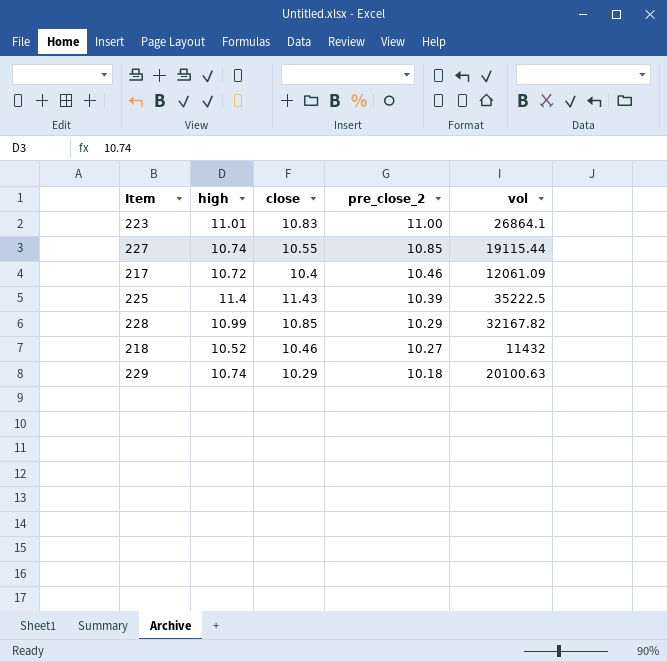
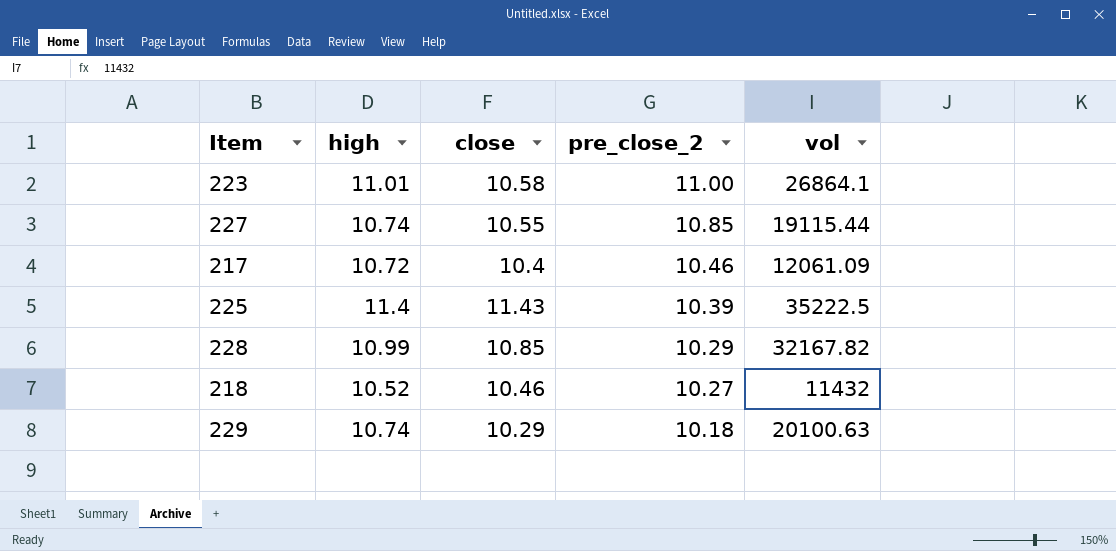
223 | close: 10.83 -> 10.58

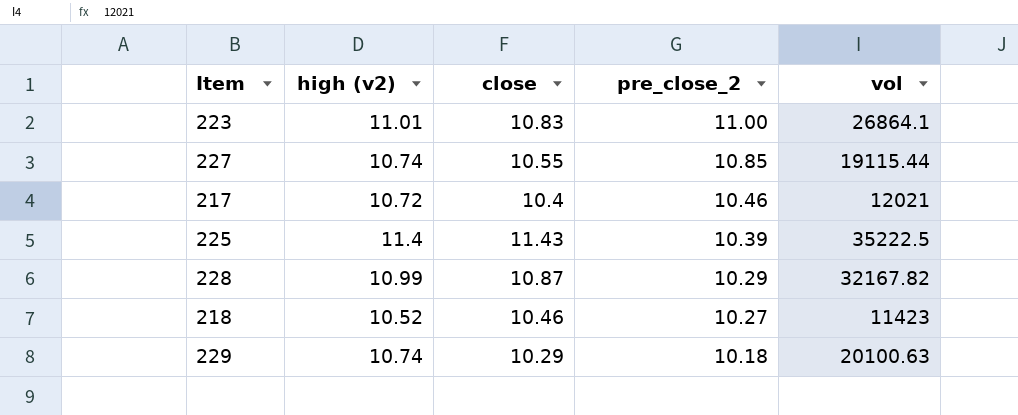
column name: high -> high (v2)
223 | close: 10.58 -> 10.83
217 | vol: 12061.09 -> 12021
228 | close: 10.85 -> 10.87
218 | vol: 11432 -> 11423

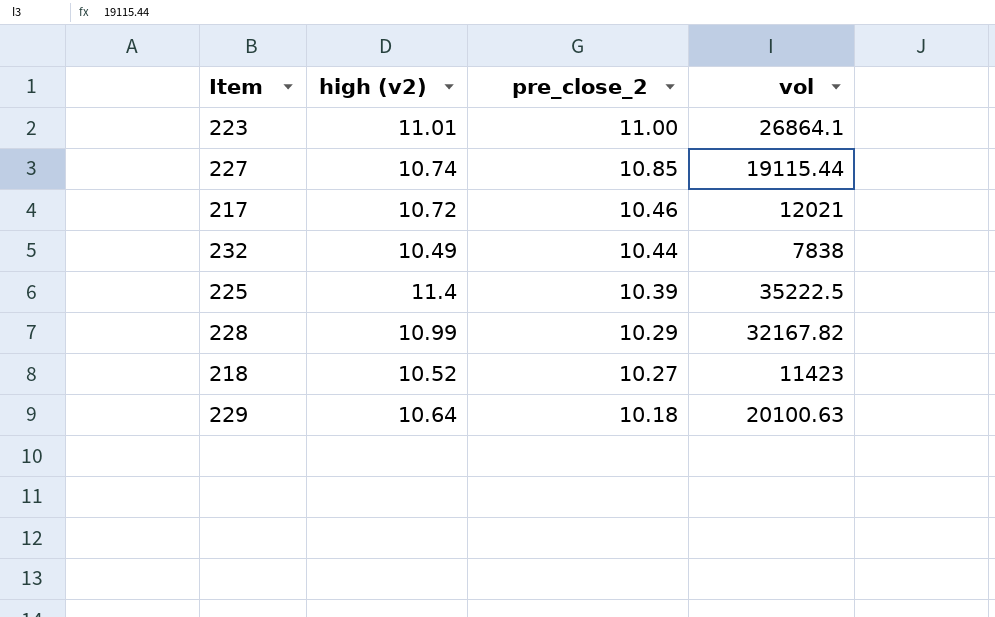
column close | position: 3 -> none
row 232: none -> 10.49 | 10.44 | 7838
229 | high (v2): 10.74 -> 10.64

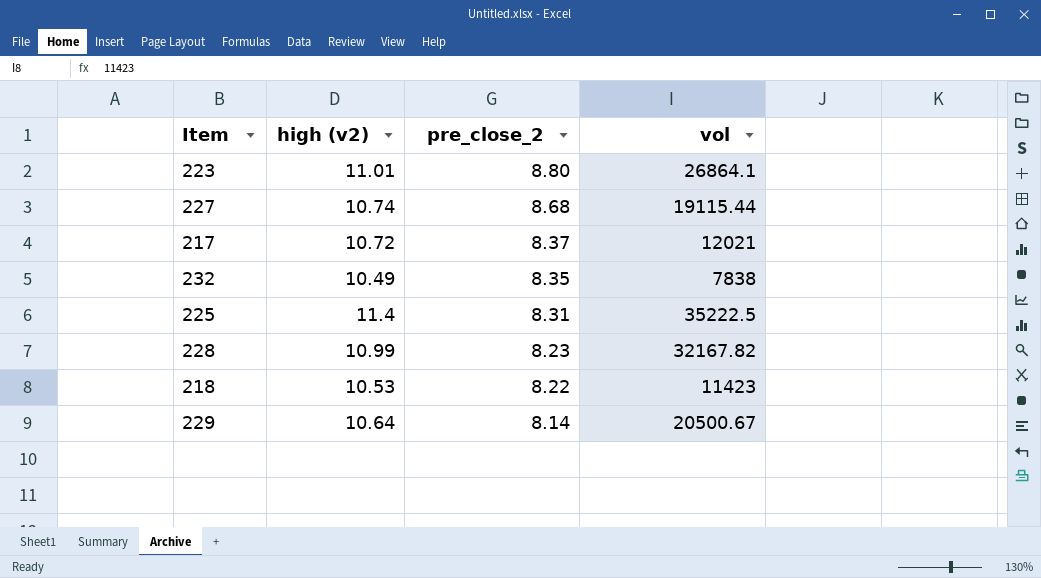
223 | pre_close_2: 11.00 -> 8.80
227 | pre_close_2: 10.85 -> 8.68
217 | pre_close_2: 10.46 -> 8.37
232 | pre_close_2: 10.44 -> 8.35
225 | pre_close_2: 10.39 -> 8.31
228 | pre_close_2: 10.29 -> 8.23
218 | high (v2): 10.52 -> 10.53
218 | pre_close_2: 10.27 -> 8.22
229 | pre_close_2: 10.18 -> 8.14
229 | vol: 20100.63 -> 20500.67

